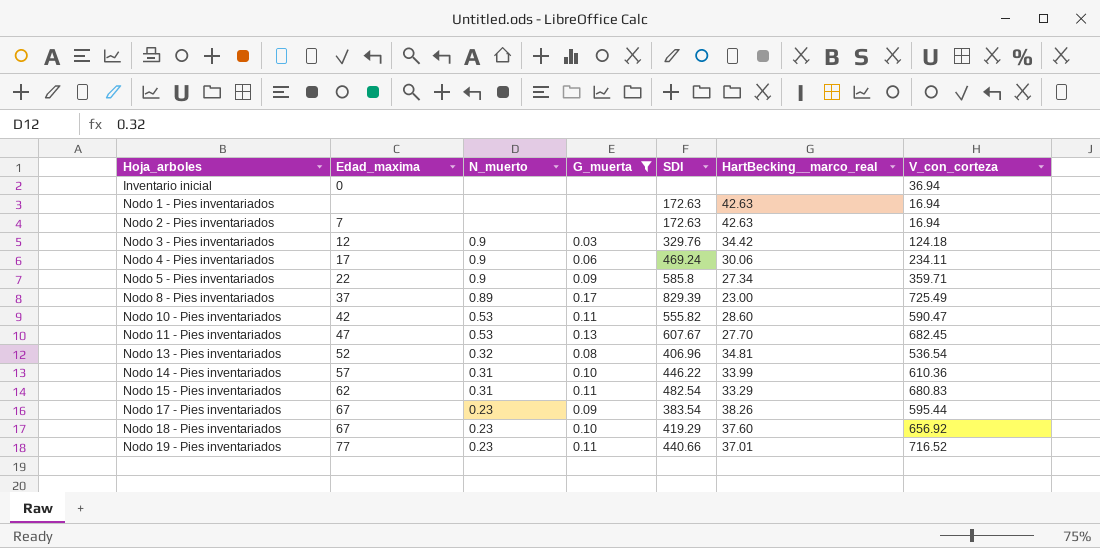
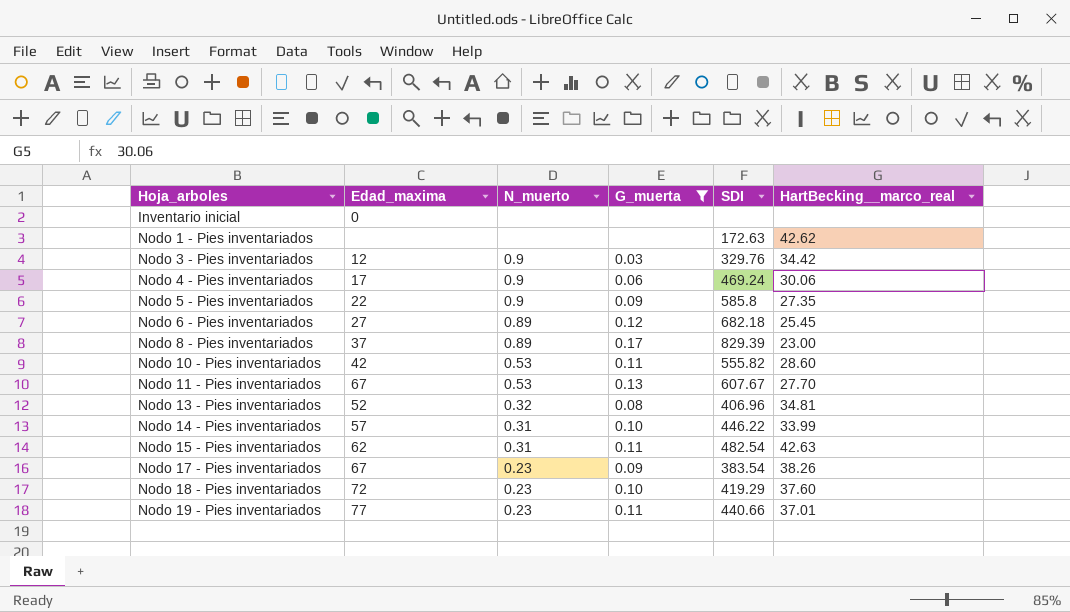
column V_con_corteza | position: 7 -> none
row Nodo 2 - Pies inventariados: 7 | none | none | 172.63 | 42.63 | 16.94 -> none
Nodo 1 - Pies inventariados | HartBecking__marco_real: 42.63 -> 42.62
Nodo 5 - Pies inventariados | HartBecking__marco_real: 27.34 -> 27.35
row Nodo 6 - Pies inventariados: none -> 27 | 0.89 | 0.12 | 682.18 | 25.45
Nodo 11 - Pies inventariados | Edad_maxima: 47 -> 67
Nodo 15 - Pies inventariados | HartBecking__marco_real: 33.29 -> 42.63
Nodo 18 - Pies inventariados | Edad_maxima: 67 -> 72

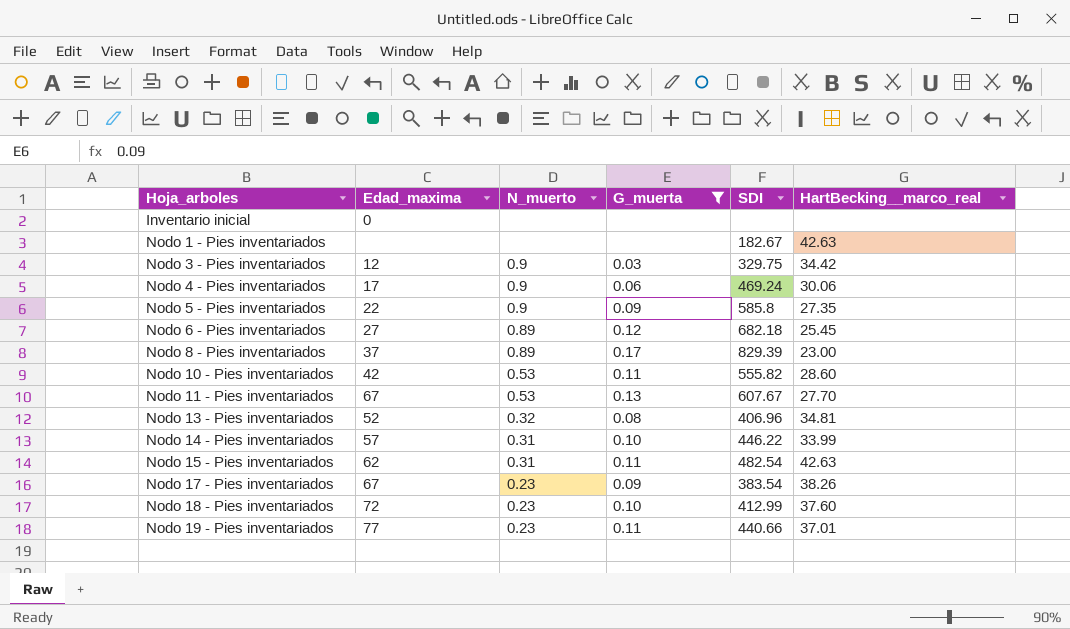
Nodo 1 - Pies inventariados | SDI: 172.63 -> 182.67
Nodo 1 - Pies inventariados | HartBecking__marco_real: 42.62 -> 42.63
Nodo 3 - Pies inventariados | SDI: 329.76 -> 329.75
Nodo 18 - Pies inventariados | SDI: 419.29 -> 412.99

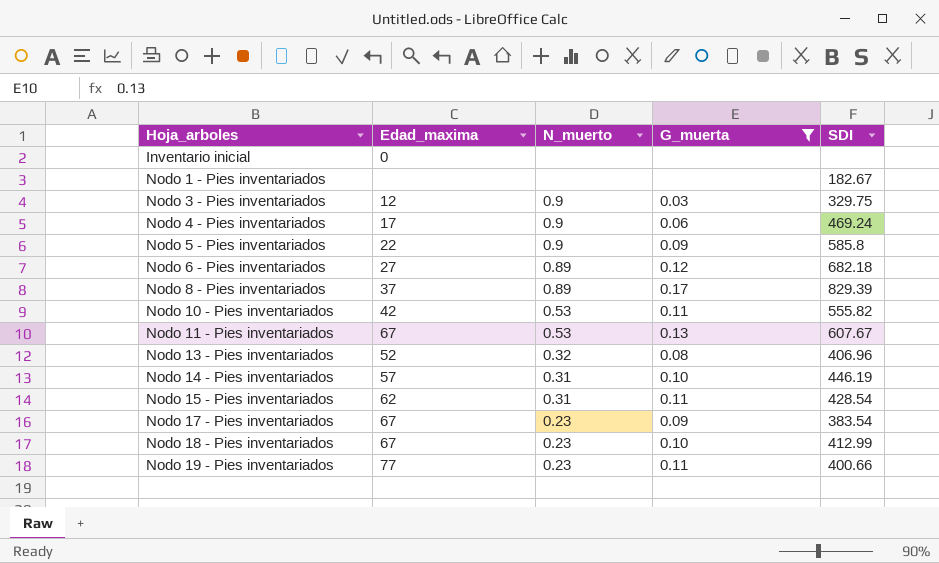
column HartBecking__marco_real | position: 6 -> none
Nodo 14 - Pies inventariados | SDI: 446.22 -> 446.19
Nodo 15 - Pies inventariados | SDI: 482.54 -> 428.54
Nodo 18 - Pies inventariados | Edad_maxima: 72 -> 67
Nodo 19 - Pies inventariados | SDI: 440.66 -> 400.66

